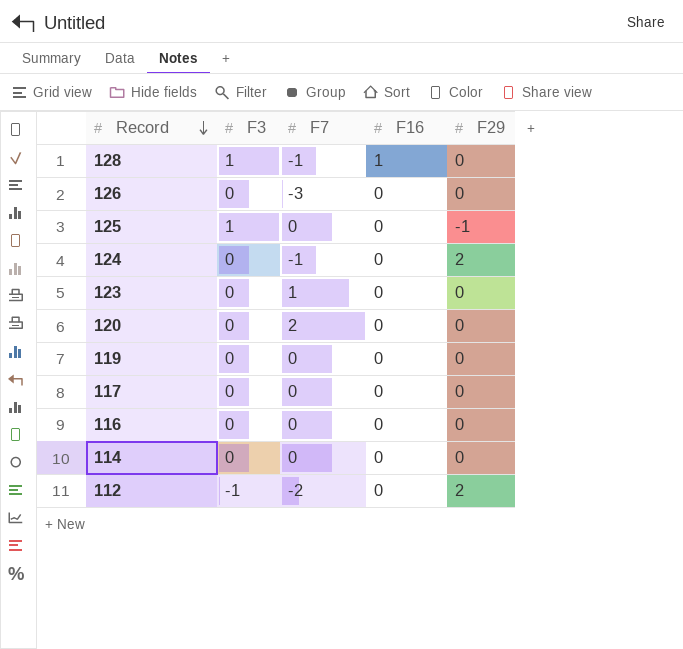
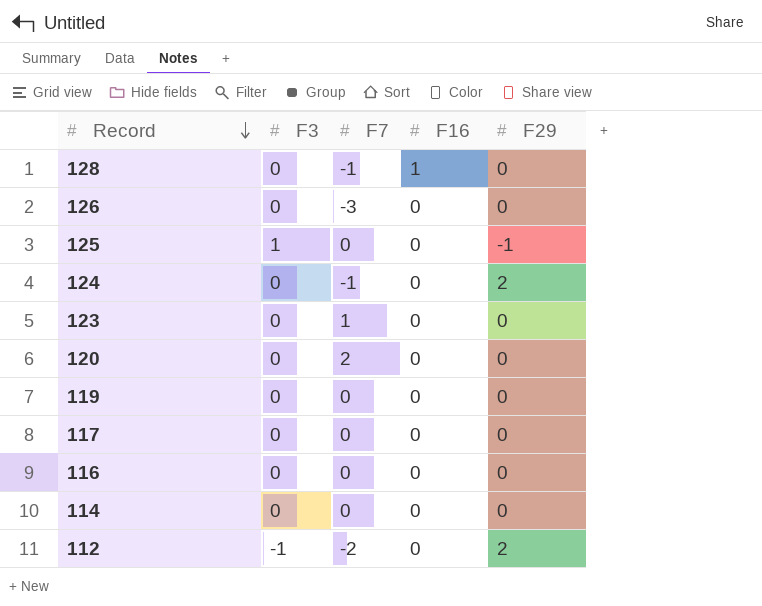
128 | F3: 1 -> 0

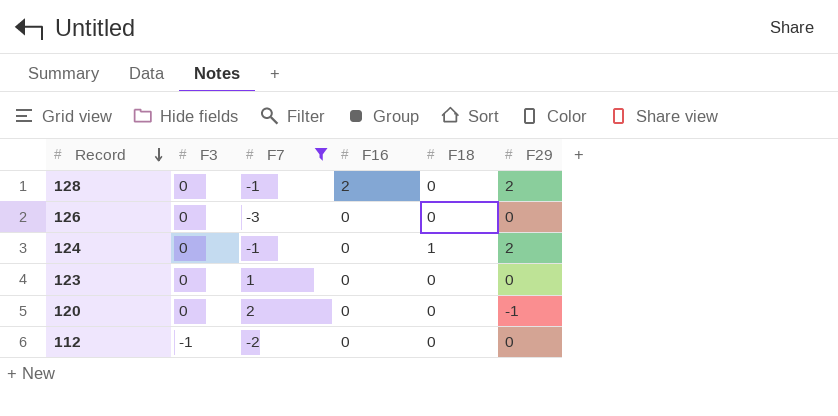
filter: none -> F7 != 0
column F18 | position: none -> 5
128 | F16: 1 -> 2
128 | F29: 0 -> 2
120 | F29: 0 -> -1
112 | F29: 2 -> 0

